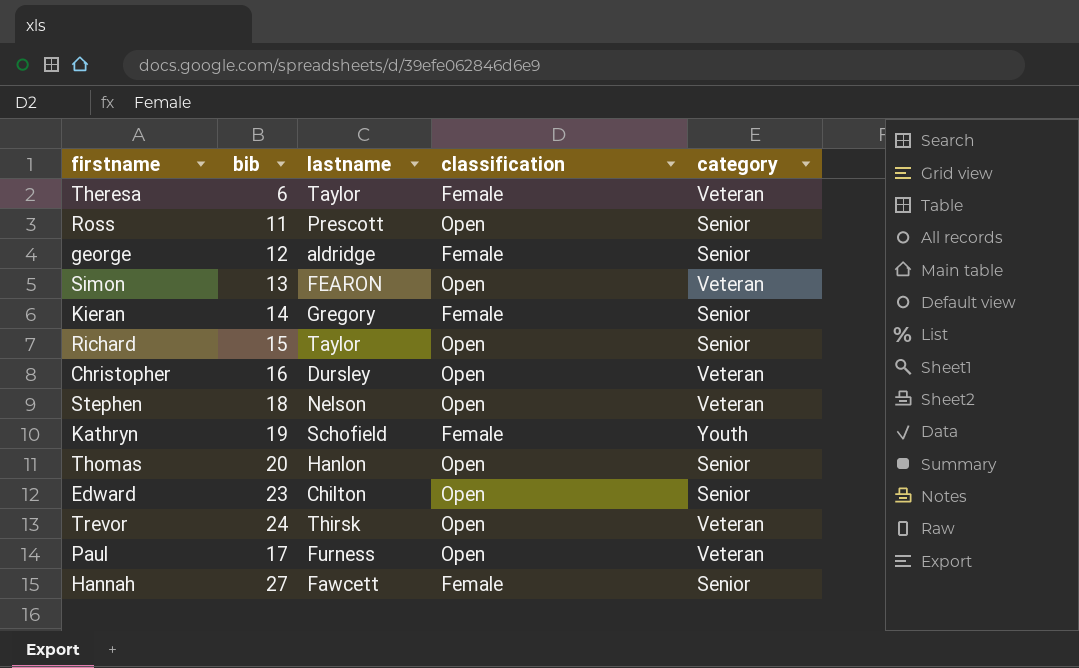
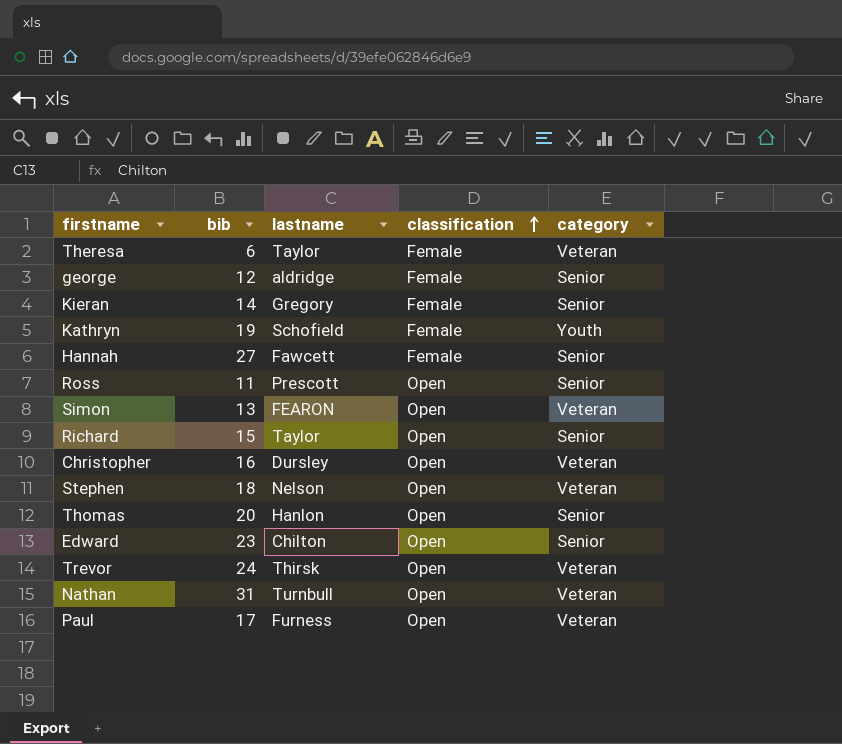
row order: none -> classification ascending
row Nathan: none -> 31 | Turnbull | Open | Veteran

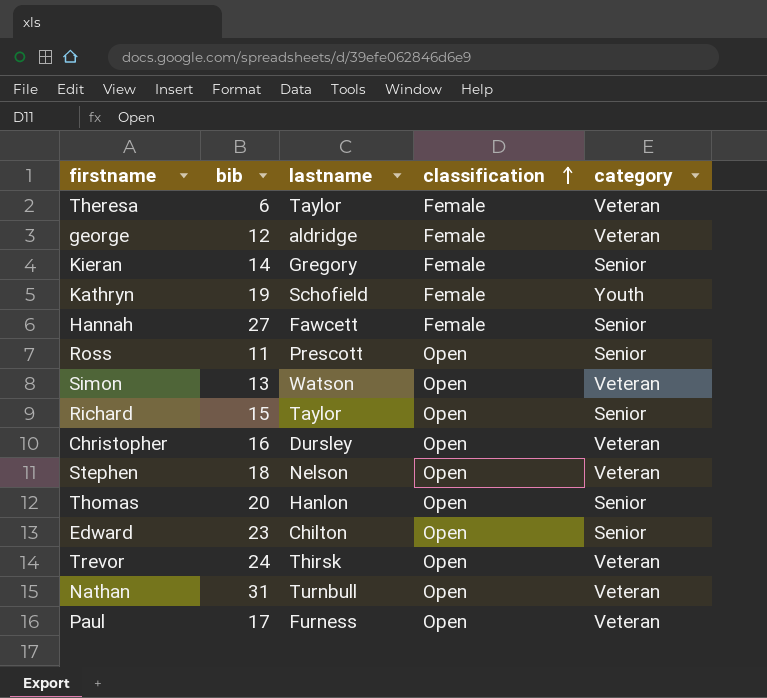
george | category: Senior -> Veteran
Simon | lastname: FEARON -> Watson

